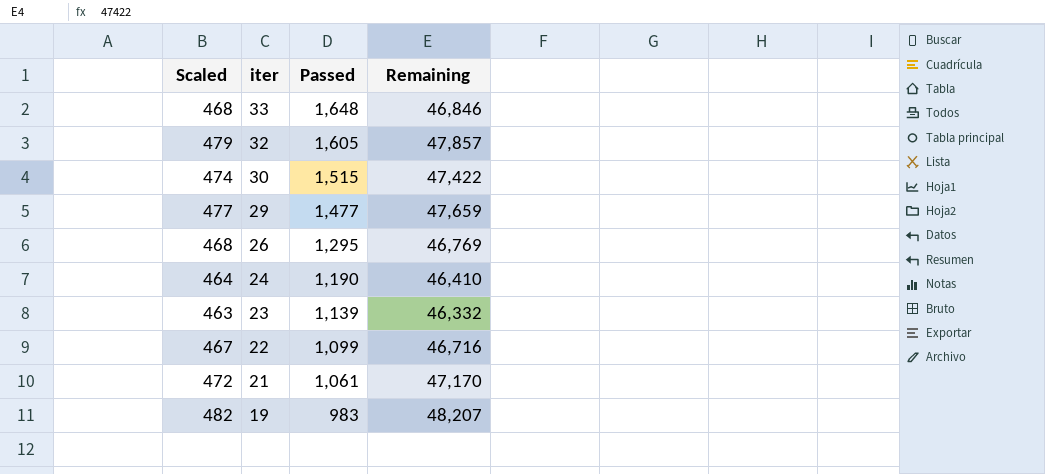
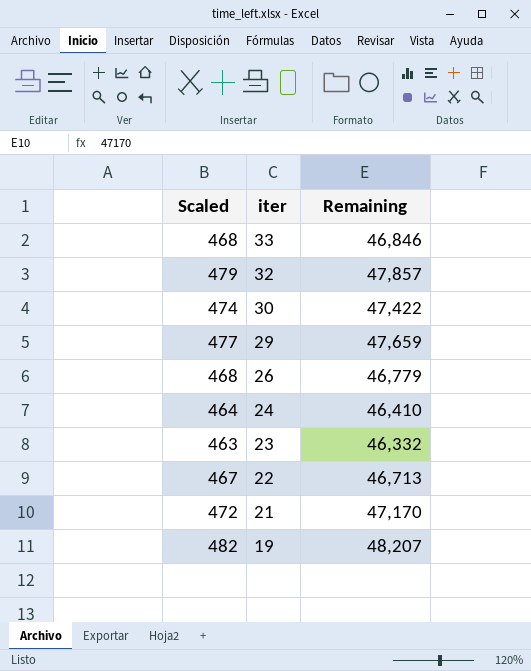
column Passed | position: 3 -> none
26 | Remaining: 46,769 -> 46,779
22 | Remaining: 46,716 -> 46,713

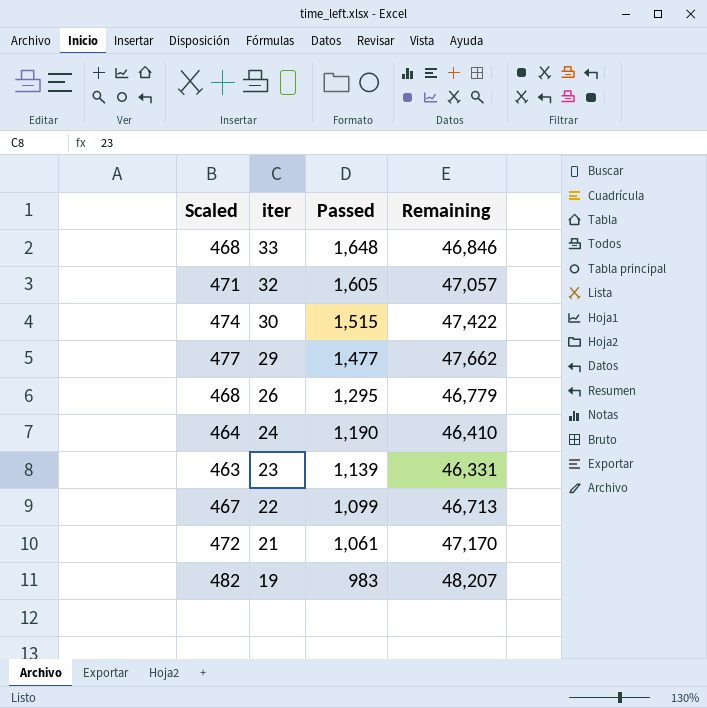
column Passed | position: none -> 3
32 | Scaled: 479 -> 471
32 | Remaining: 47,857 -> 47,057
29 | Remaining: 47,659 -> 47,662
23 | Remaining: 46,332 -> 46,331

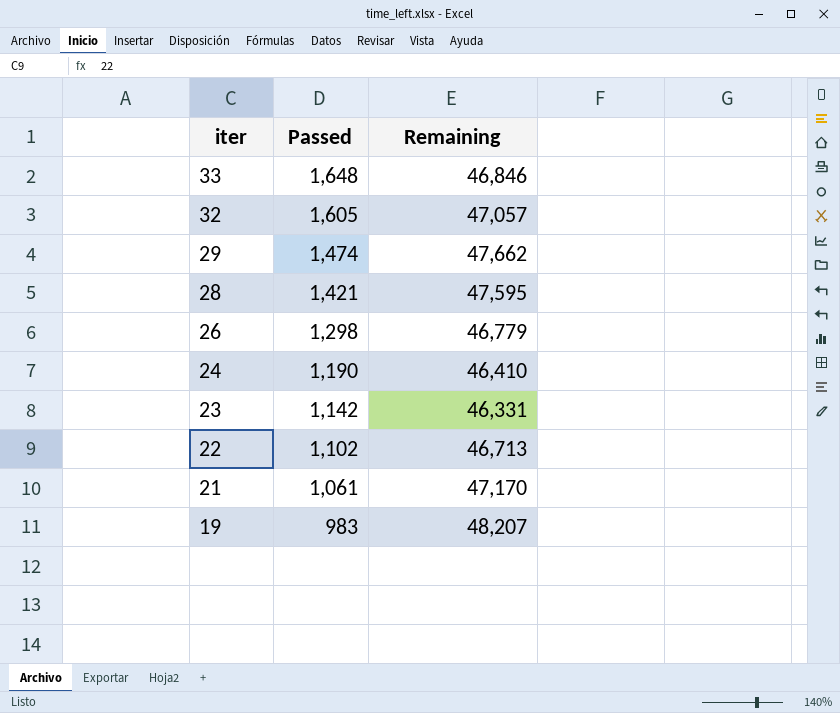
column Scaled | formula: [Remaining] * 0.01 -> none
row 30: 474 | 1,515 | 47,422 -> none
29 | Passed: 1,477 -> 1,474
row 28: none -> 1,421 | 47,595
26 | Passed: 1,295 -> 1,298
23 | Passed: 1,139 -> 1,142
22 | Passed: 1,099 -> 1,102

